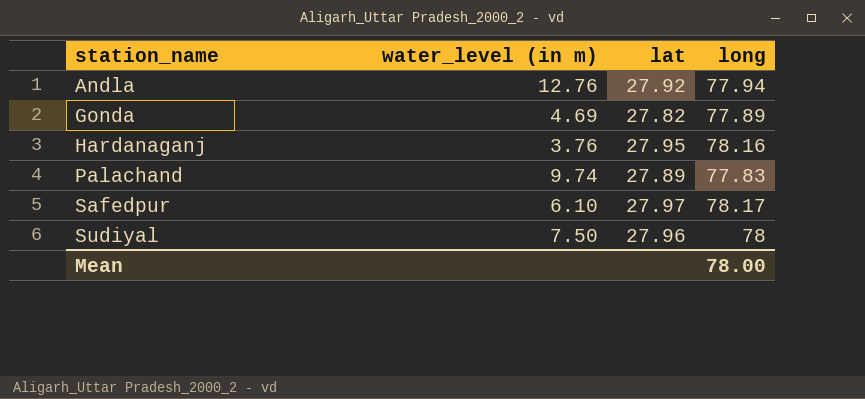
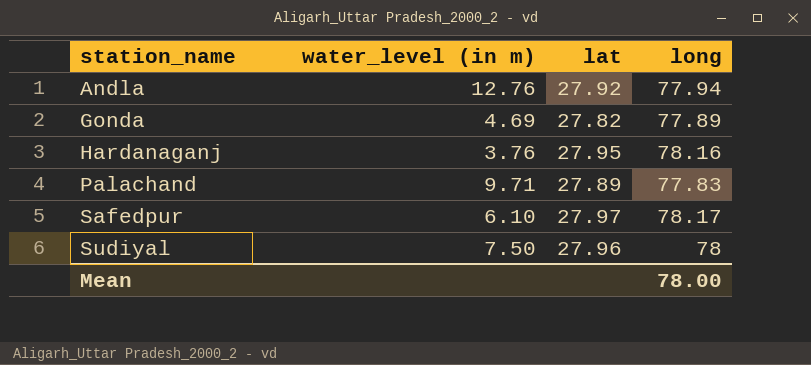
Palachand | water_level (in m): 9.74 -> 9.71

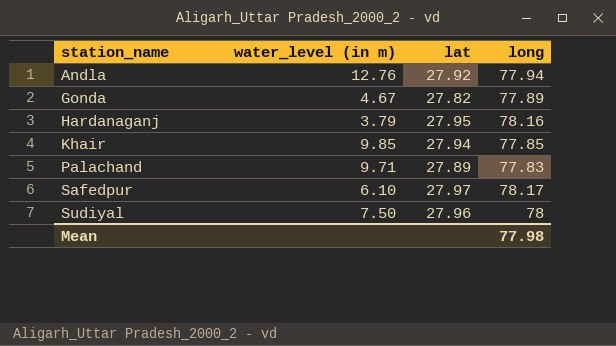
Gonda | water_level (in m): 4.69 -> 4.67
Hardanaganj | water_level (in m): 3.76 -> 3.79
row Khair: none -> 9.85 | 27.94 | 77.85
Mean | long: 78.00 -> 77.98

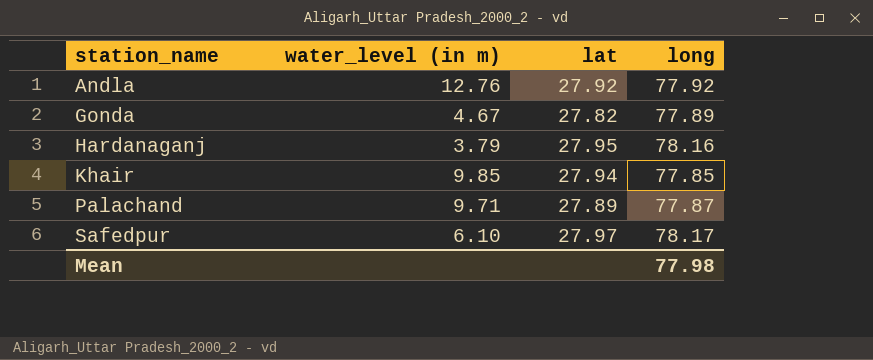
row Sudiyal: 7.50 | 27.96 | 78 -> none
Andla | long: 77.94 -> 77.92
Palachand | long: 77.83 -> 77.87

